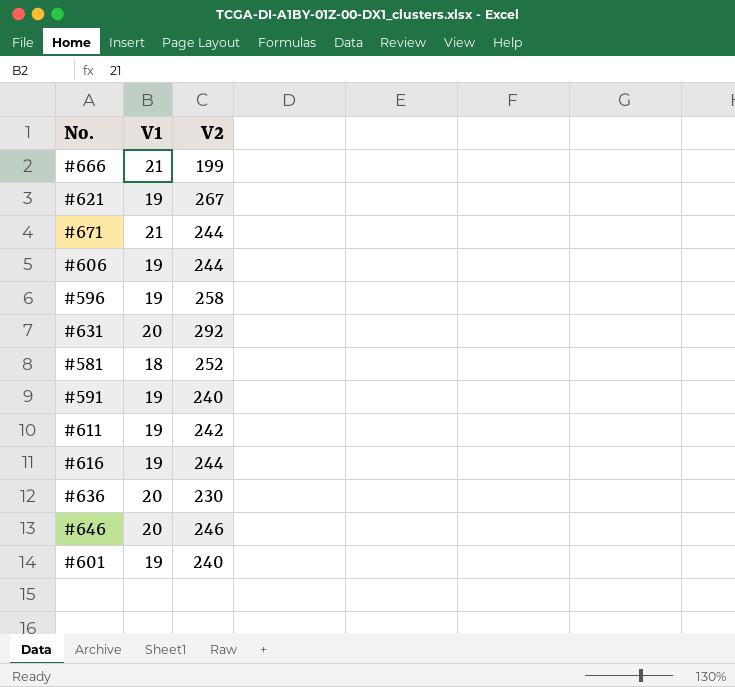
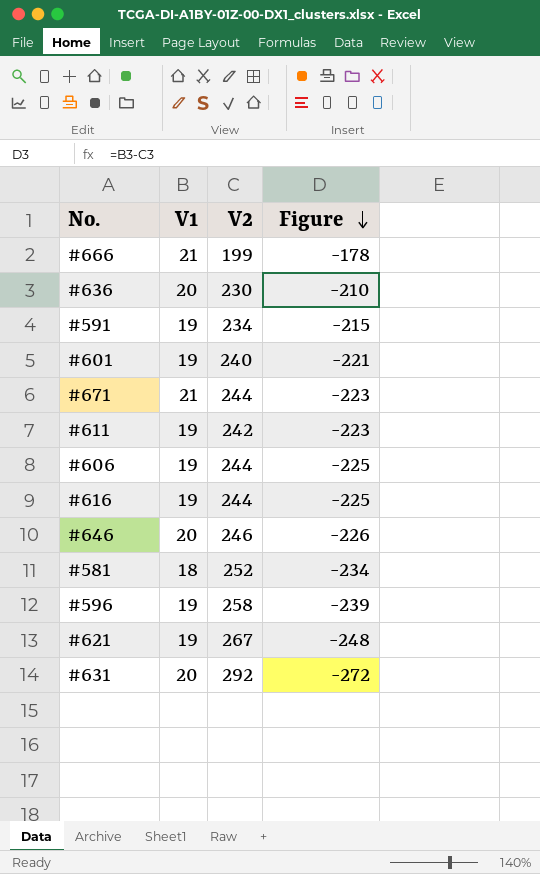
row order: none -> Figure descending
column Figure | formula: none -> [V1] - [V2]
#591 | V2: 240 -> 234

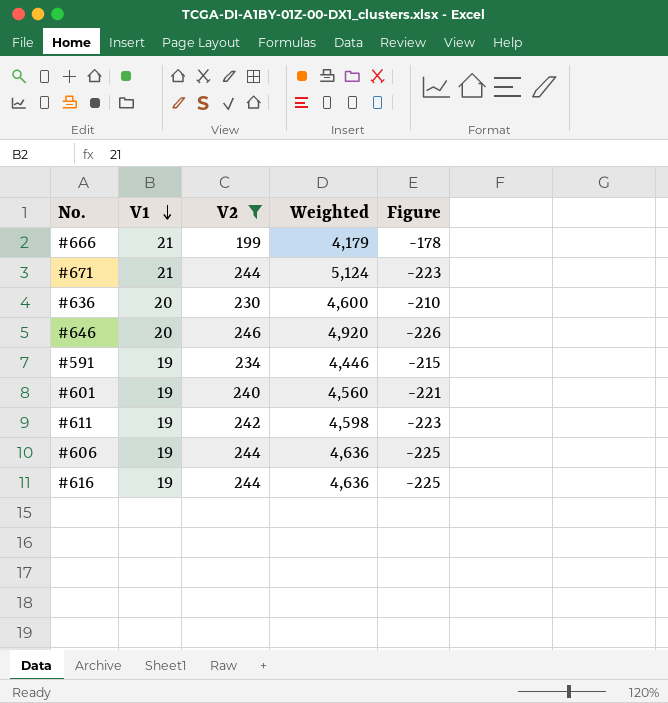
filter: none -> V2 <= 246
row order: Figure descending -> V1 descending
column Weighted | formula: none -> [V1] * [V2]

